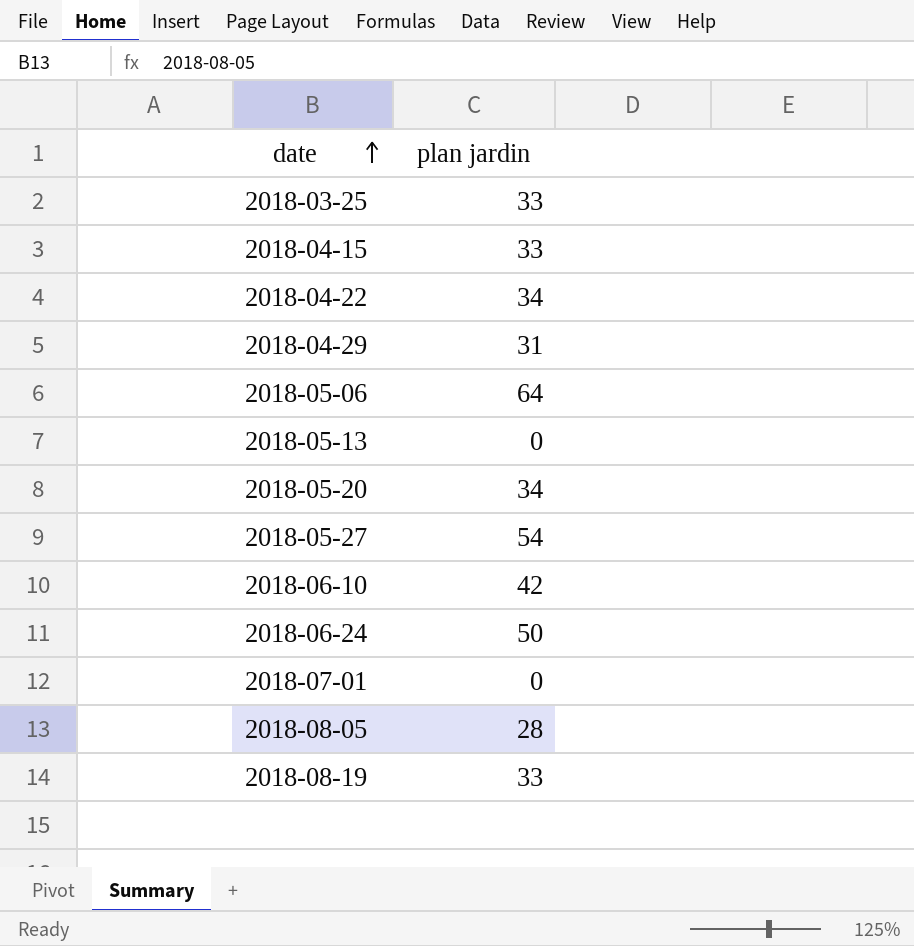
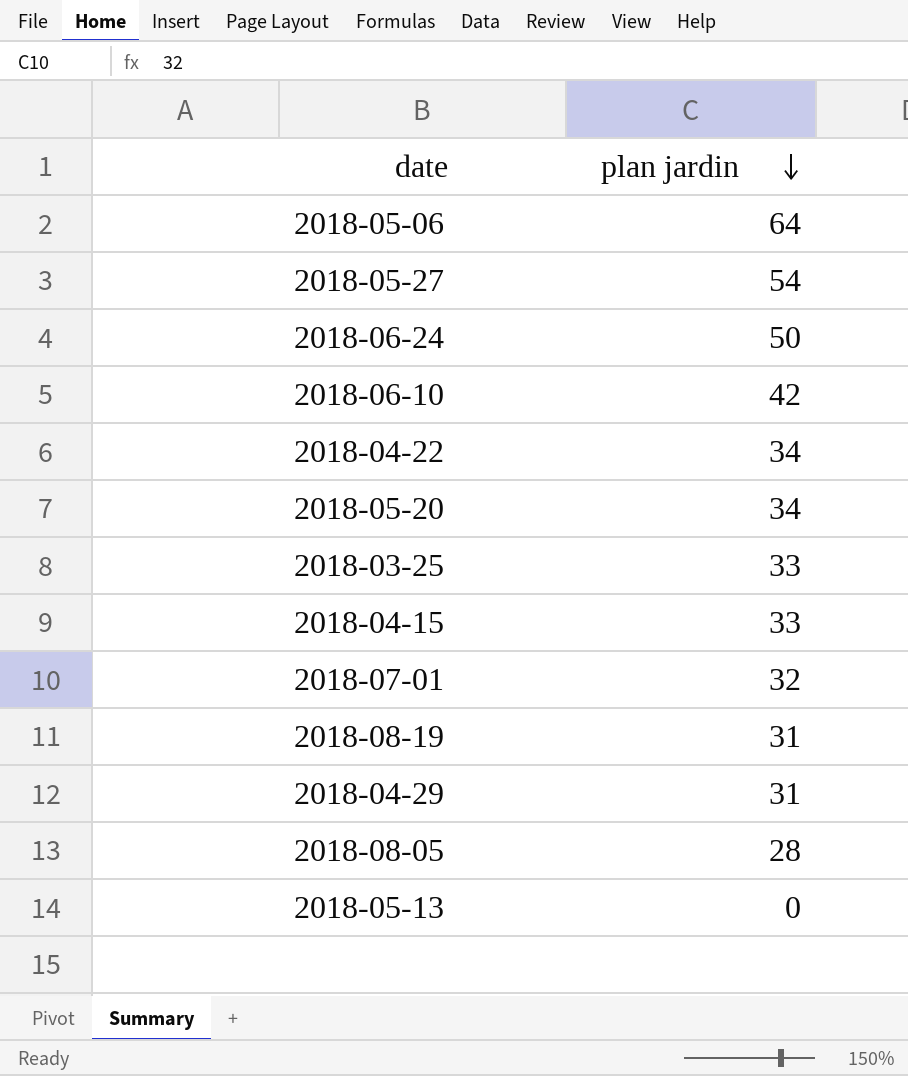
row order: date ascending -> plan jardin descending
2018-07-01 | plan jardin: 0 -> 32
2018-08-19 | plan jardin: 33 -> 31

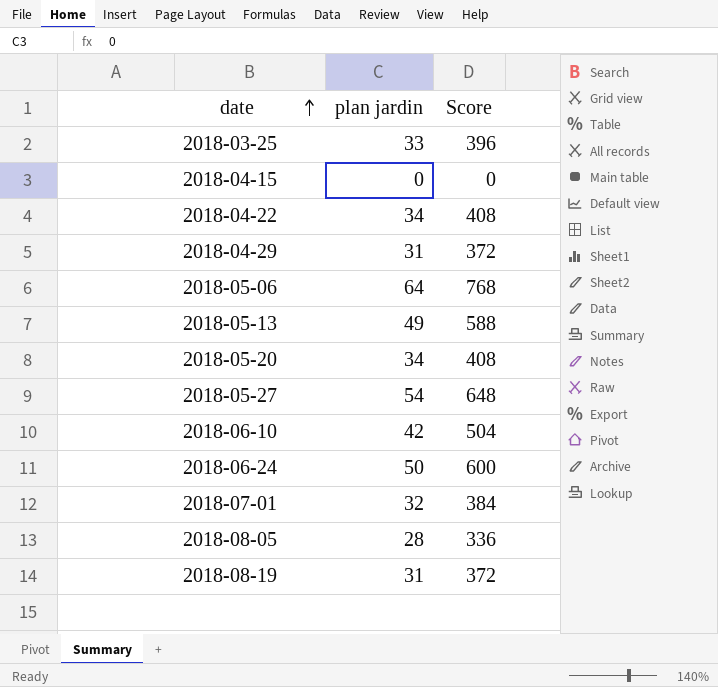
row order: plan jardin descending -> date ascending
column Score | formula: none -> [plan jardin] * 12
2018-04-15 | plan jardin: 33 -> 0
2018-05-13 | plan jardin: 0 -> 49

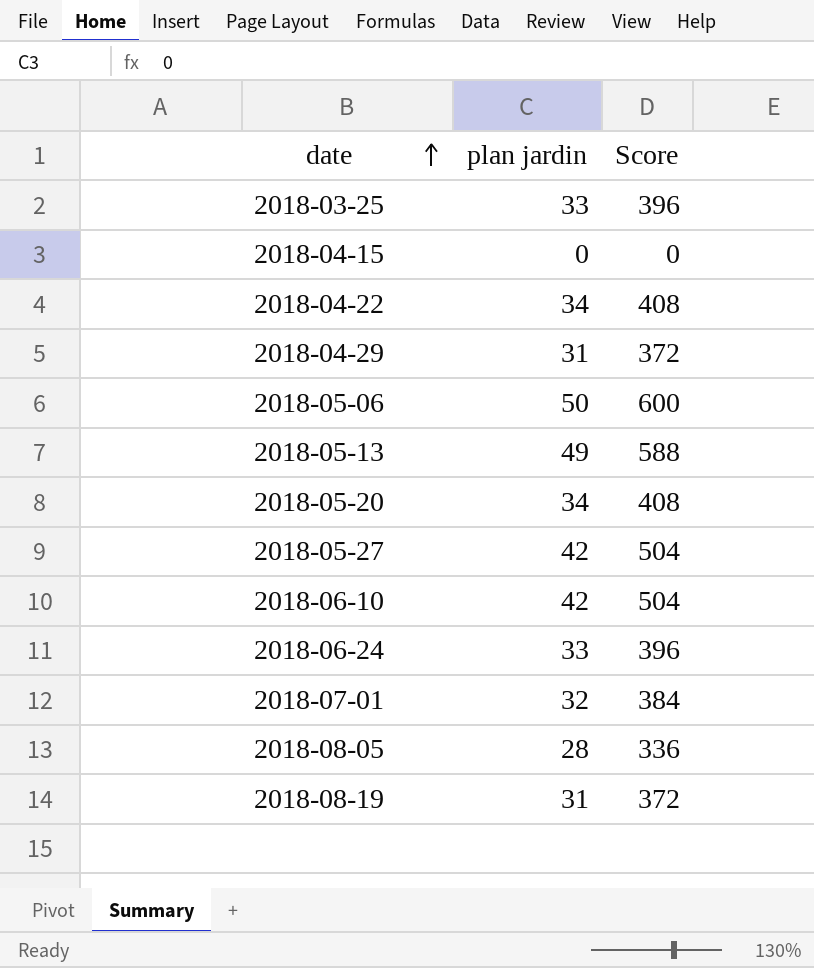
2018-05-06 | plan jardin: 64 -> 50
2018-05-06 | Score: 768 -> 600
2018-05-27 | plan jardin: 54 -> 42
2018-05-27 | Score: 648 -> 504
2018-06-24 | plan jardin: 50 -> 33
2018-06-24 | Score: 600 -> 396

